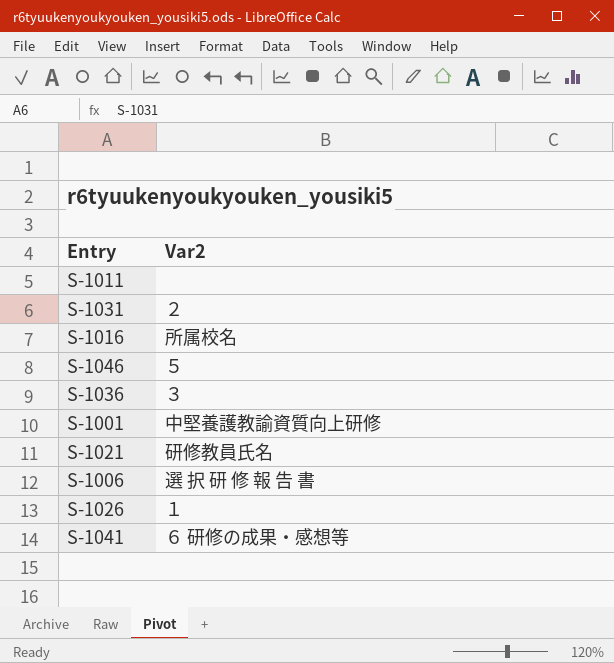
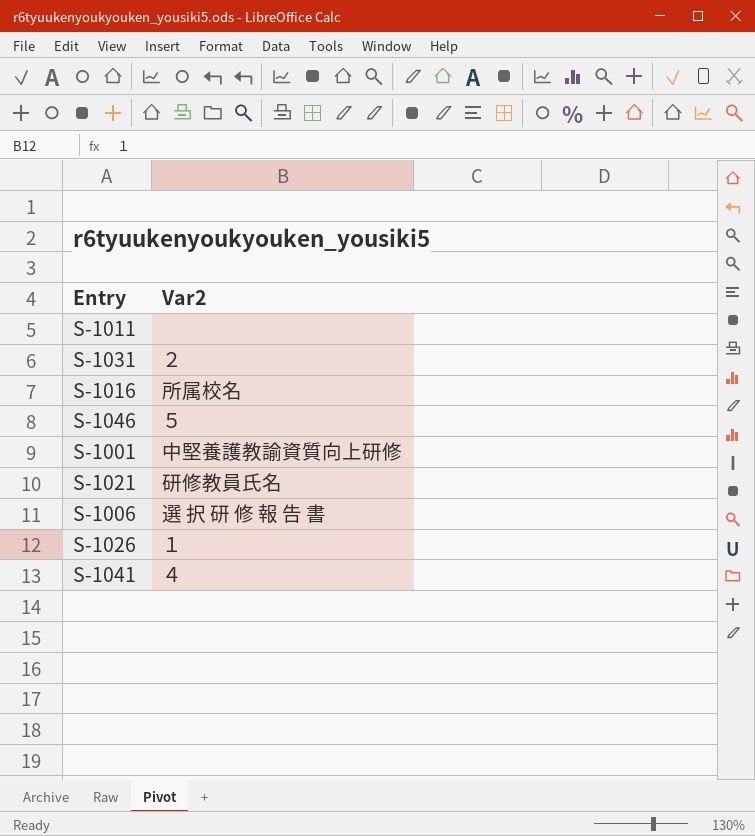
row S-1036: ３ -> none
S-1041 | Var2: ６ 研修の成果・感想等 -> ４

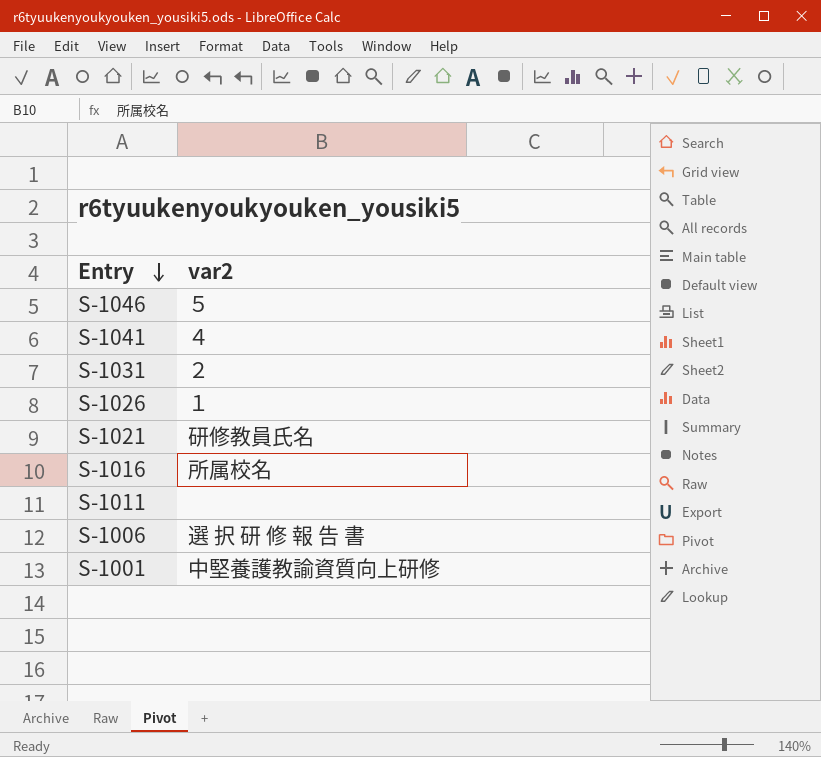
row order: none -> Entry descending
column name: Var2 -> var2

